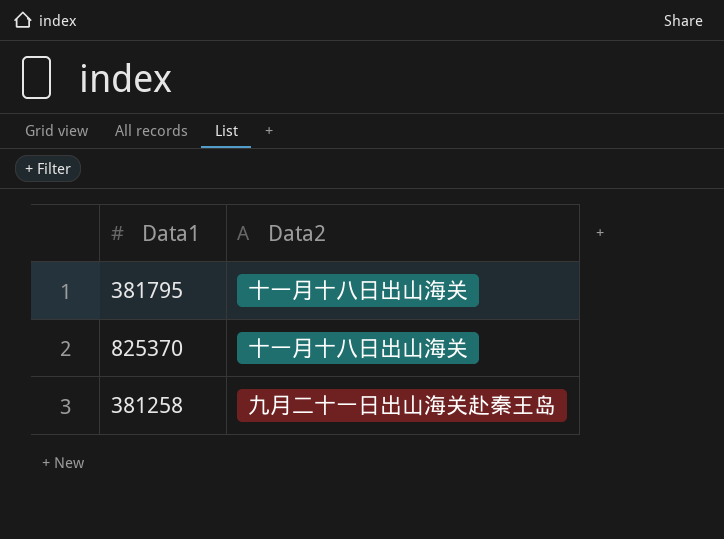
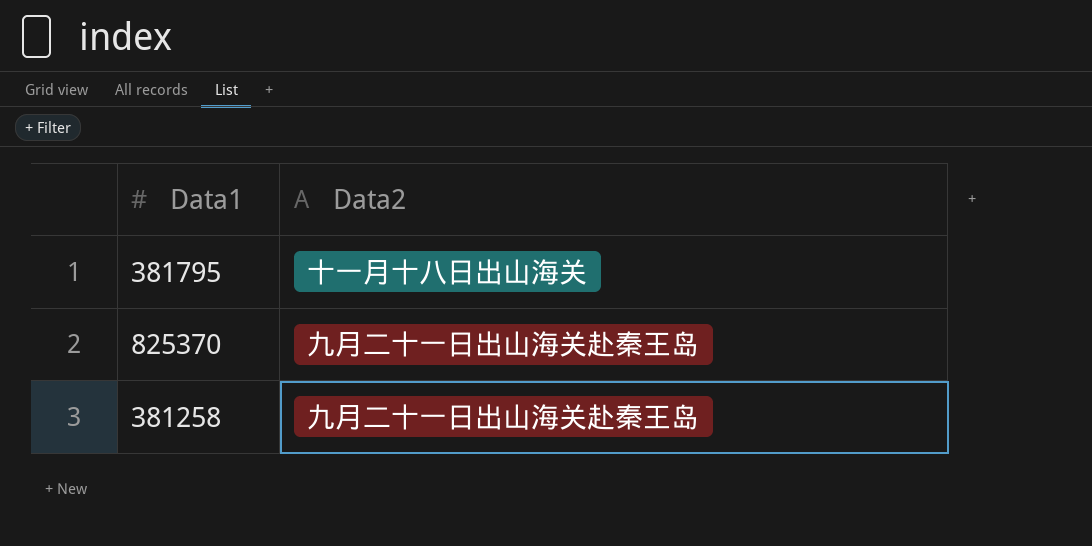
825370 | Data2: 十一月十八日出山海关 -> 九月二十一日出山海关赴秦王岛

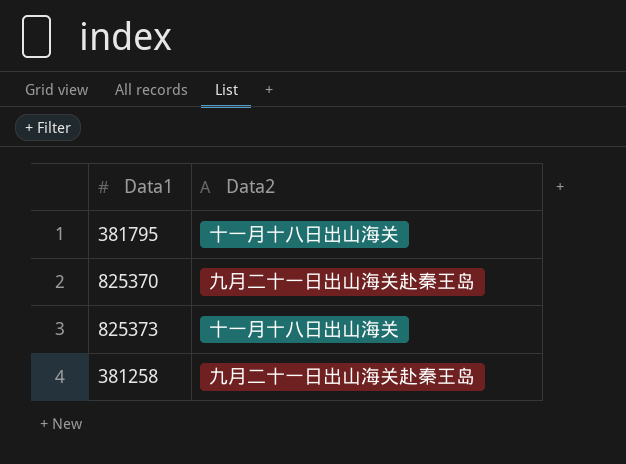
row 825373: none -> 十一月十八日出山海关

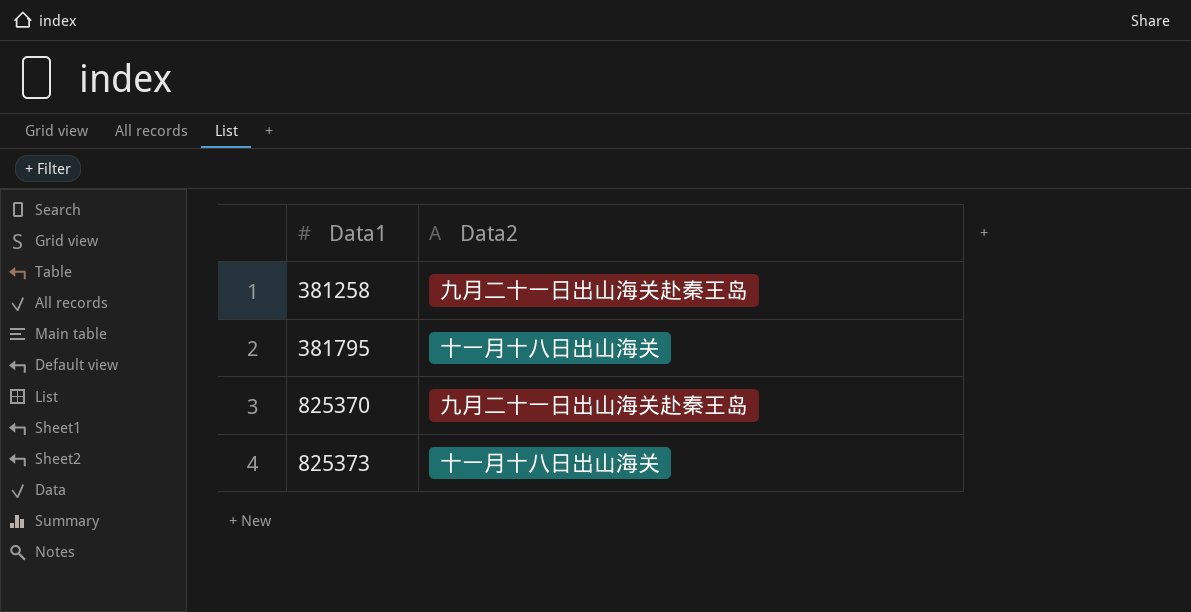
row order: none -> Data1 ascending

